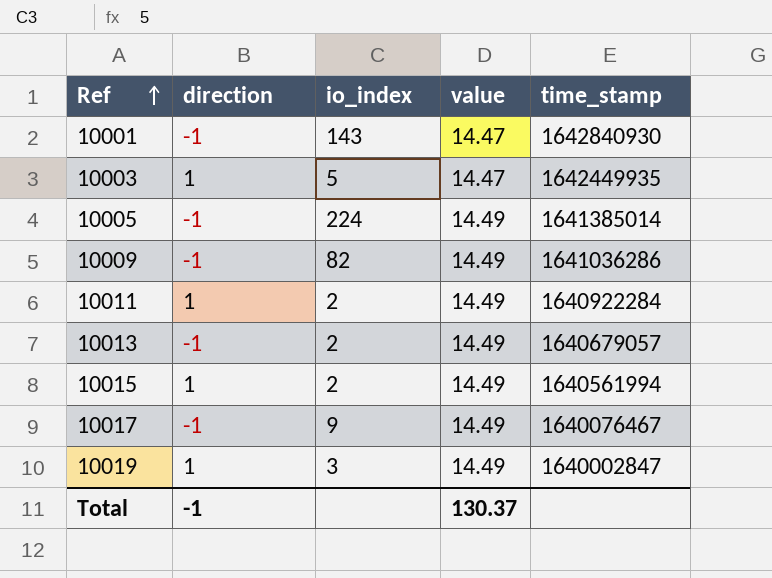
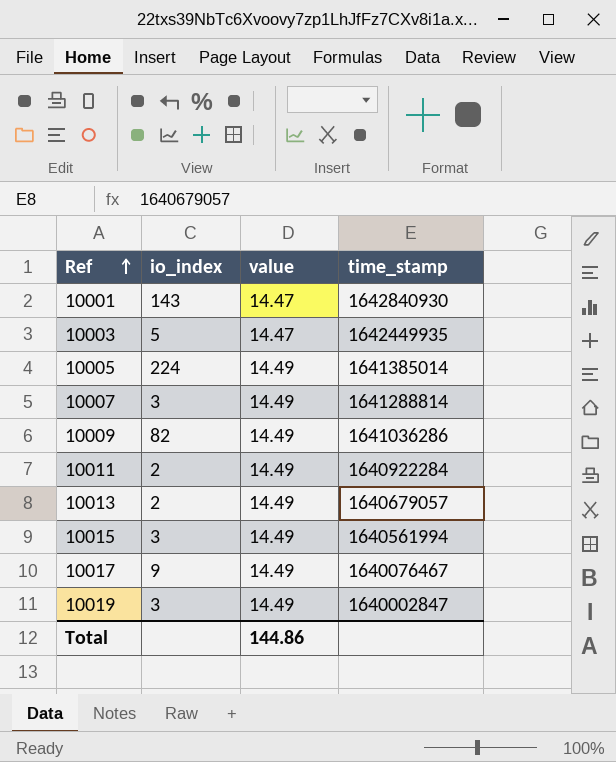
column direction | position: 2 -> none
row 10007: none -> 3 | 14.49 | 1641288814
10015 | io_index: 2 -> 3
Total | value: 130.37 -> 144.86

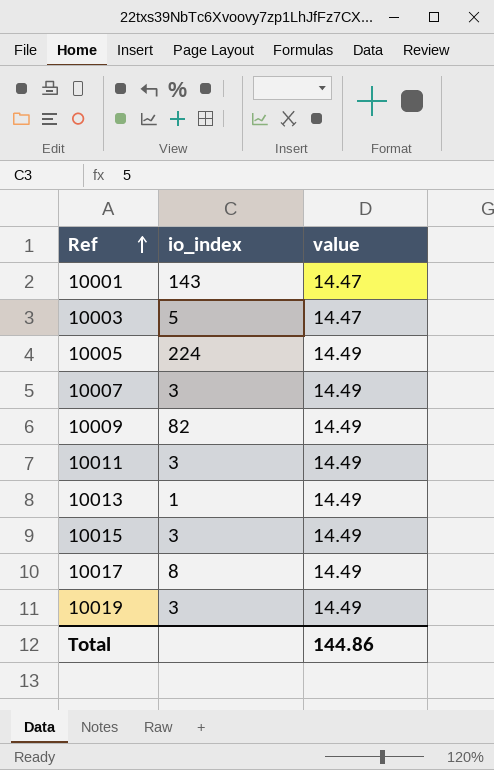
column time_stamp | position: 4 -> none
10011 | io_index: 2 -> 3
10013 | io_index: 2 -> 1
10017 | io_index: 9 -> 8

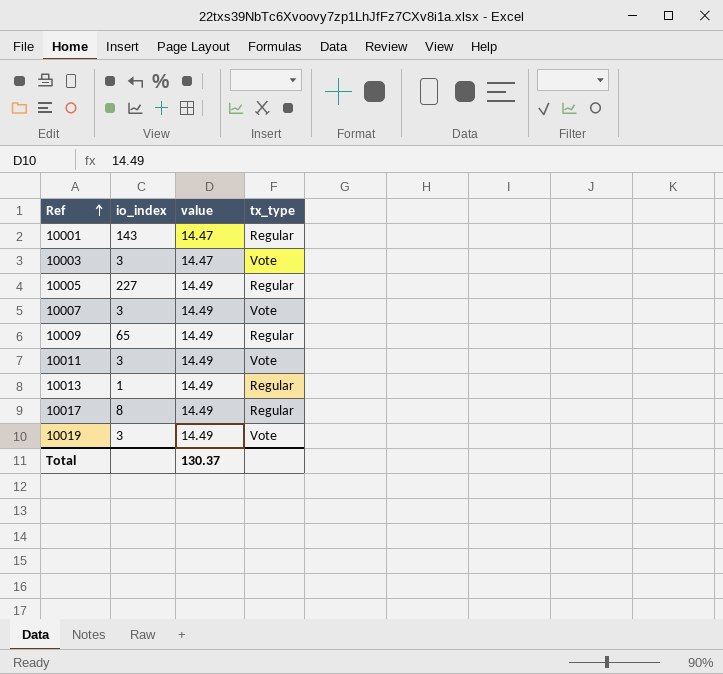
column tx_type | position: none -> 4
row 10015: 3 | 14.49 -> none
10003 | io_index: 5 -> 3
10005 | io_index: 224 -> 227
10009 | io_index: 82 -> 65
Total | value: 144.86 -> 130.37

